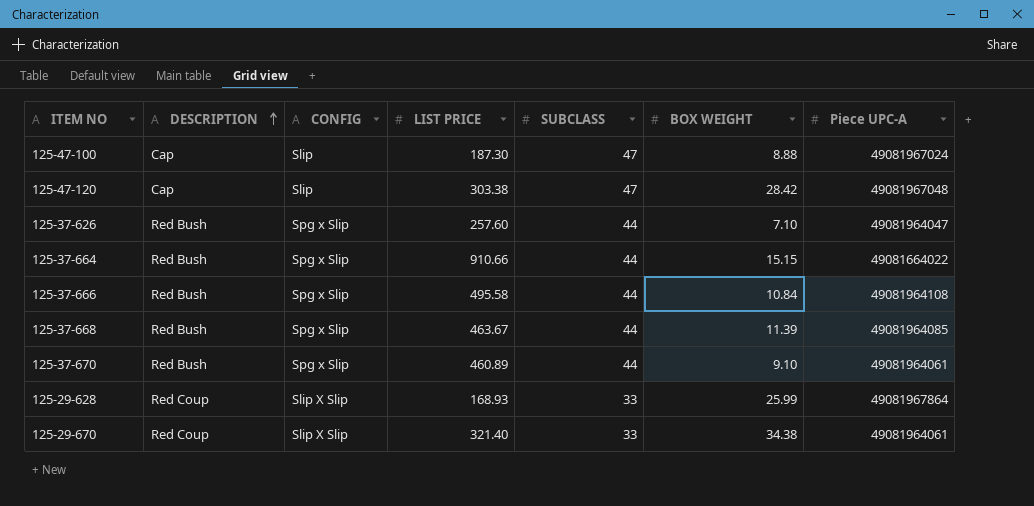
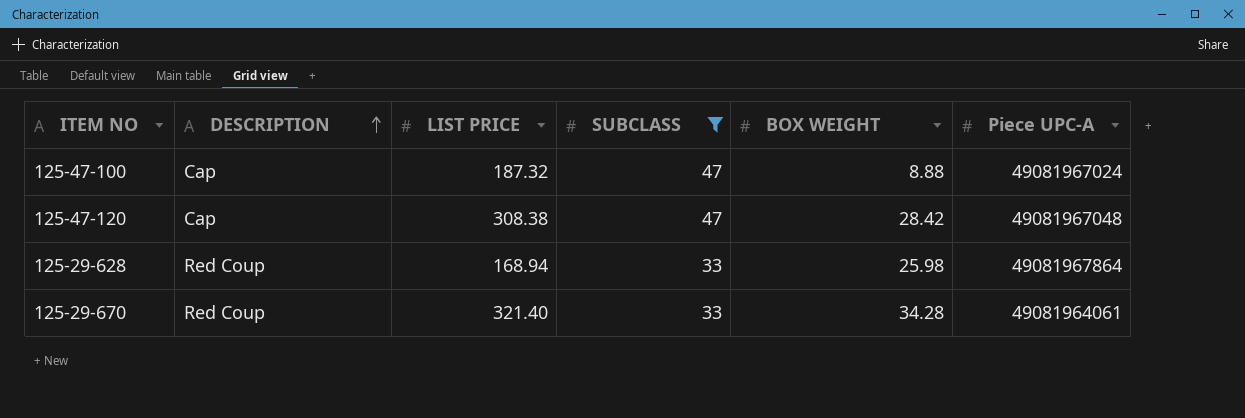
filter: none -> SUBCLASS != 44
column CONFIG | position: 3 -> none
125-47-100 | LIST PRICE: 187.30 -> 187.32
125-47-120 | LIST PRICE: 303.38 -> 308.38
125-29-628 | LIST PRICE: 168.93 -> 168.94
125-29-628 | BOX WEIGHT: 25.99 -> 25.98
125-29-670 | BOX WEIGHT: 34.38 -> 34.28

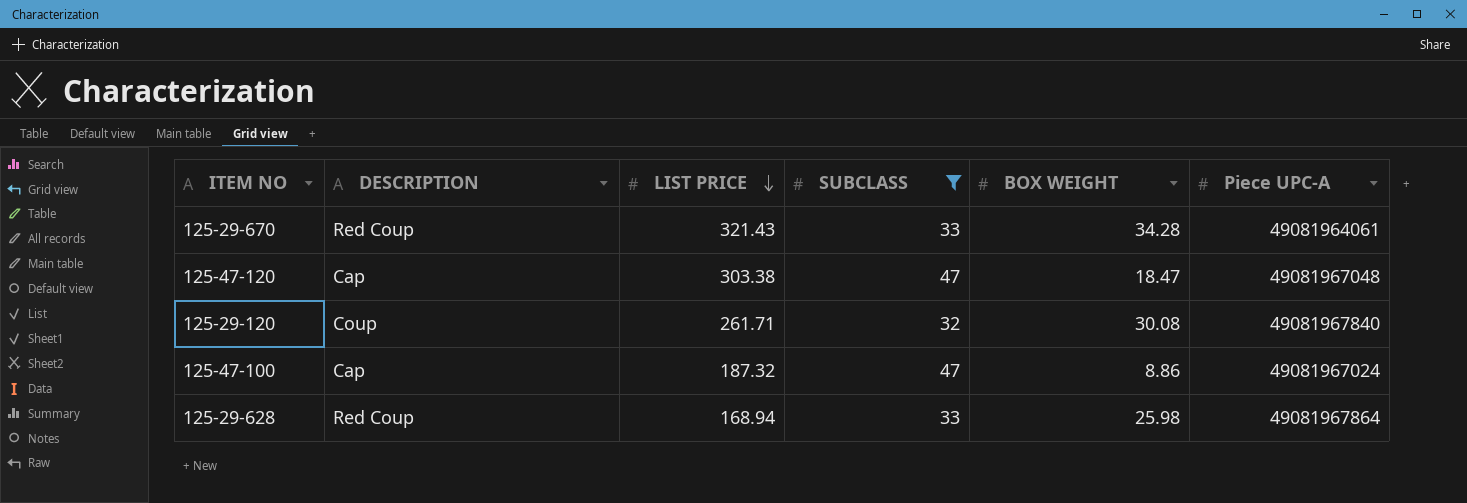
row order: DESCRIPTION ascending -> LIST PRICE descending
125-29-670 | LIST PRICE: 321.40 -> 321.43
125-47-120 | LIST PRICE: 308.38 -> 303.38
125-47-120 | BOX WEIGHT: 28.42 -> 18.47
row 125-29-120: none -> Coup | 261.71 | 32 | 30.08 | 49081967840
125-47-100 | BOX WEIGHT: 8.88 -> 8.86

